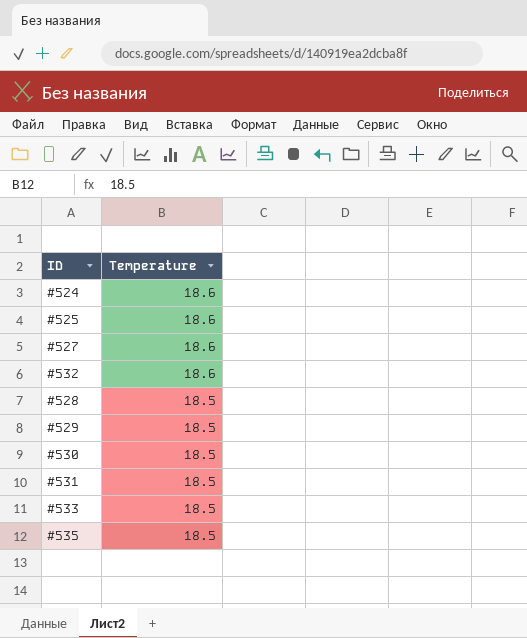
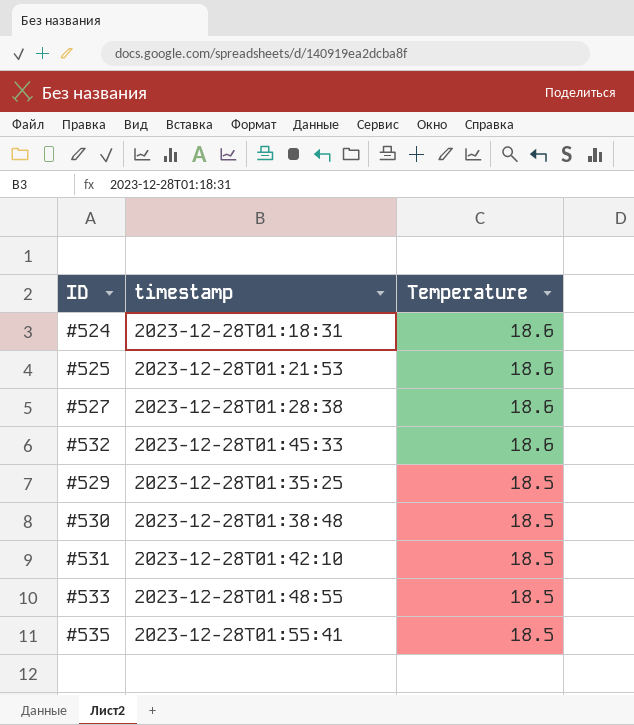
column timestamp | position: none -> 2
row #528: 18.5 -> none

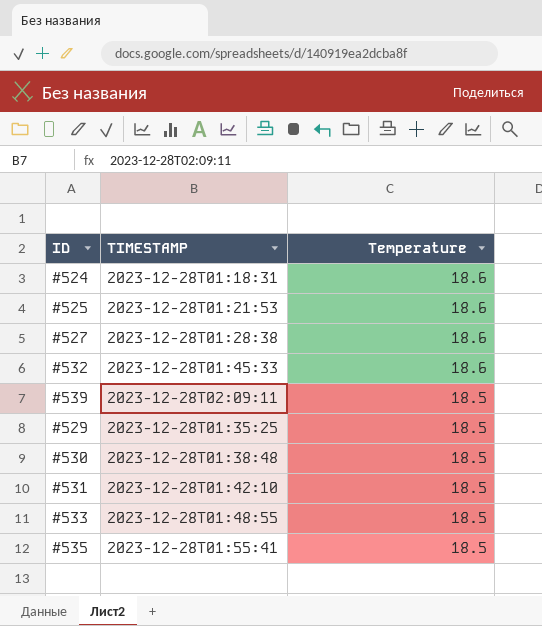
column name: timestamp -> TIMESTAMP
row #539: none -> 2023-12-28T02:09:11 | 18.5

